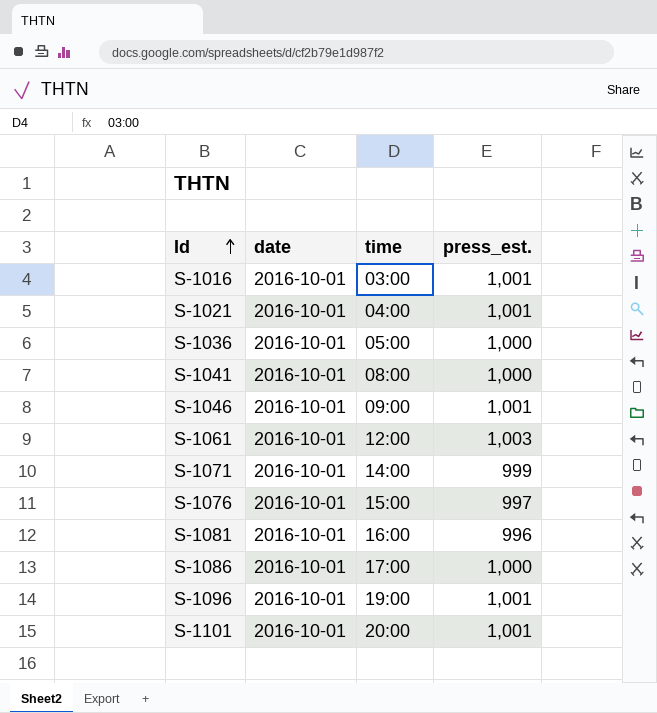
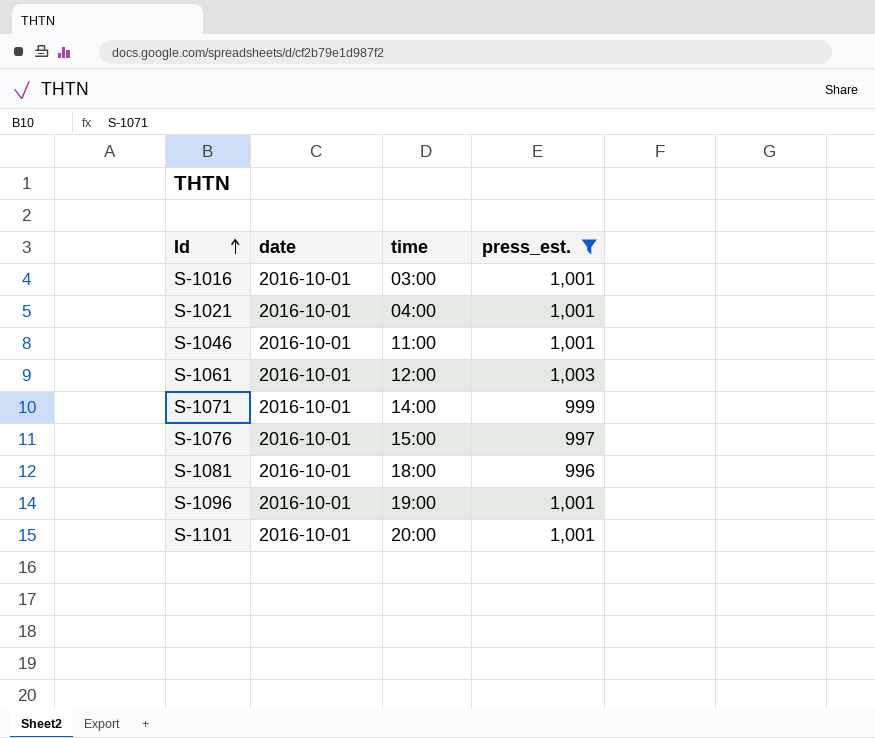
filter: none -> press_est. != 1,000
S-1046 | time: 09:00 -> 11:00
S-1081 | time: 16:00 -> 18:00

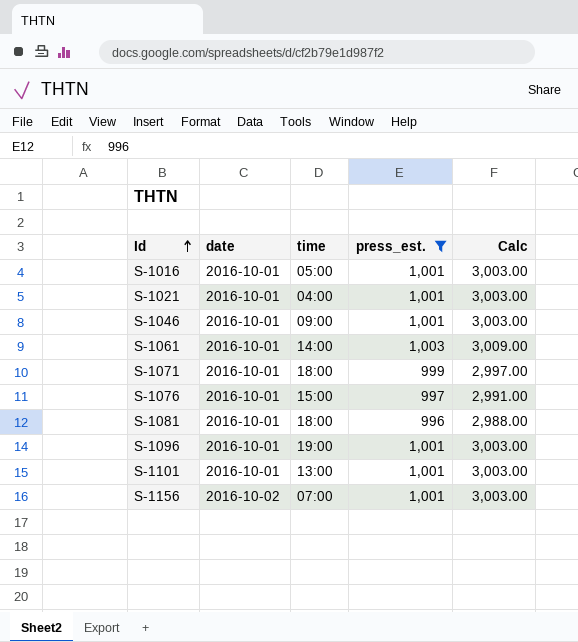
column Calc | formula: none -> [press_est.] * 3
S-1016 | time: 03:00 -> 05:00
S-1046 | time: 11:00 -> 09:00
S-1061 | time: 12:00 -> 14:00
S-1071 | time: 14:00 -> 18:00
S-1101 | time: 20:00 -> 13:00
row S-1156: none -> 2016-10-02 | 07:00 | 1,001 | 3,003.00

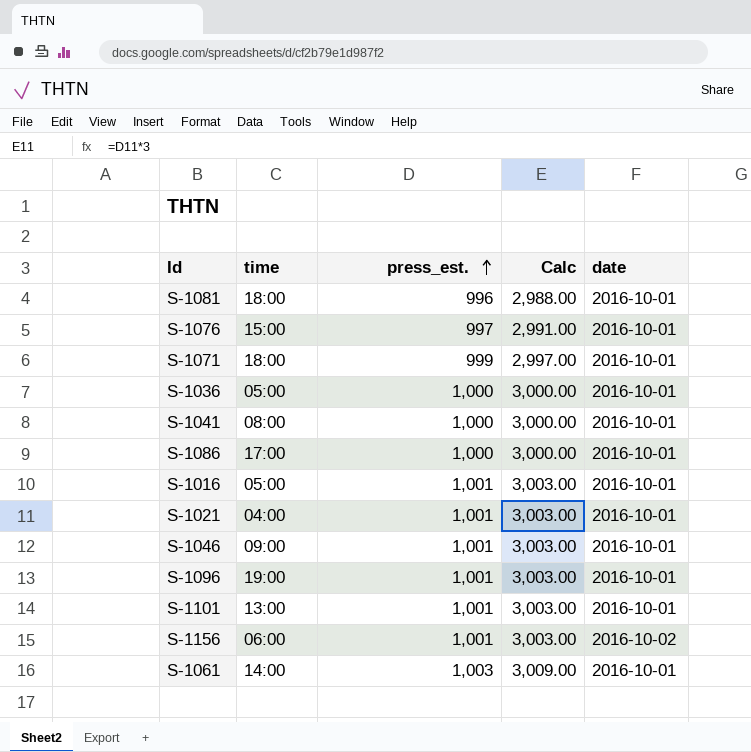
filter: press_est. != 1,000 -> none
row order: Id ascending -> press_est. ascending
column date | position: 2 -> 5
S-1156 | time: 07:00 -> 06:00

